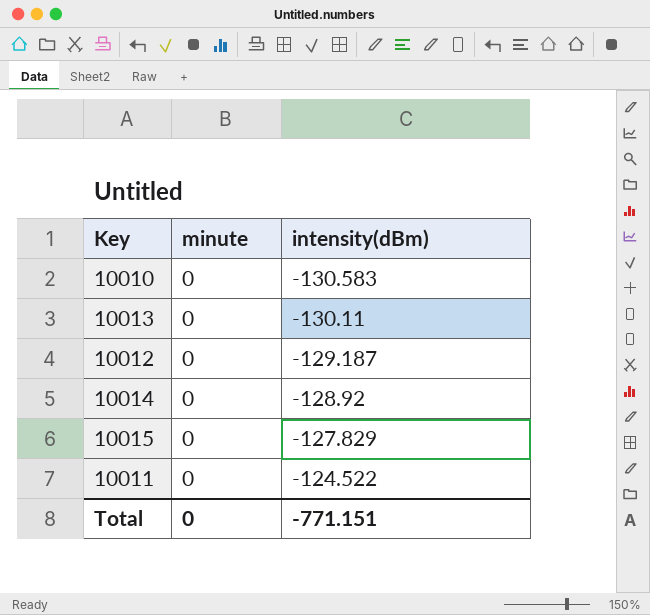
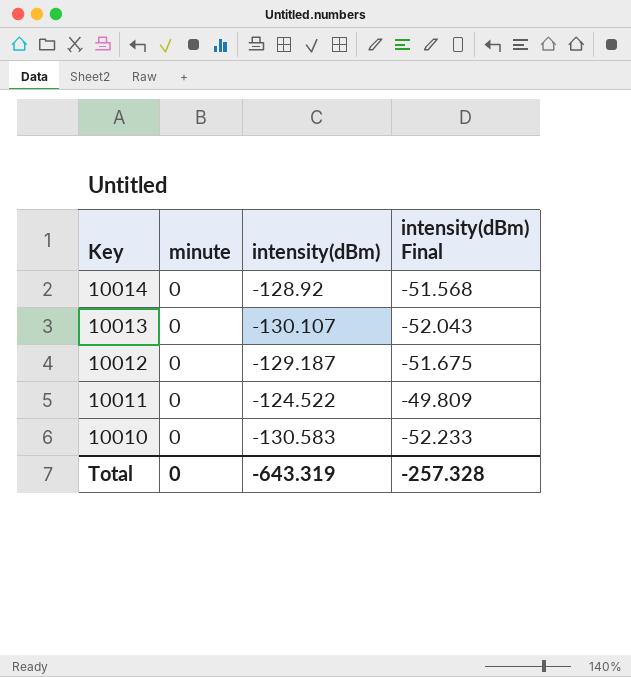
row order: intensity(dBm) ascending -> Key descending
column intensity(dBm) Final | formula: none -> [intensity(dBm)] * 0.4
row 10015: 0 | -127.829 -> none
10013 | intensity(dBm): -130.11 -> -130.107
Total | intensity(dBm): -771.151 -> -643.319

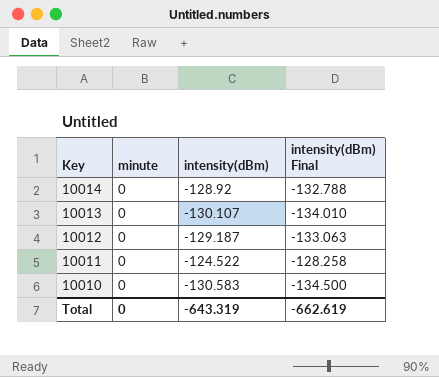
column intensity(dBm) Final | formula: [intensity(dBm)] * 0.4 -> [intensity(dBm)] * 1.03
Total | intensity(dBm) Final: -257.328 -> -662.619

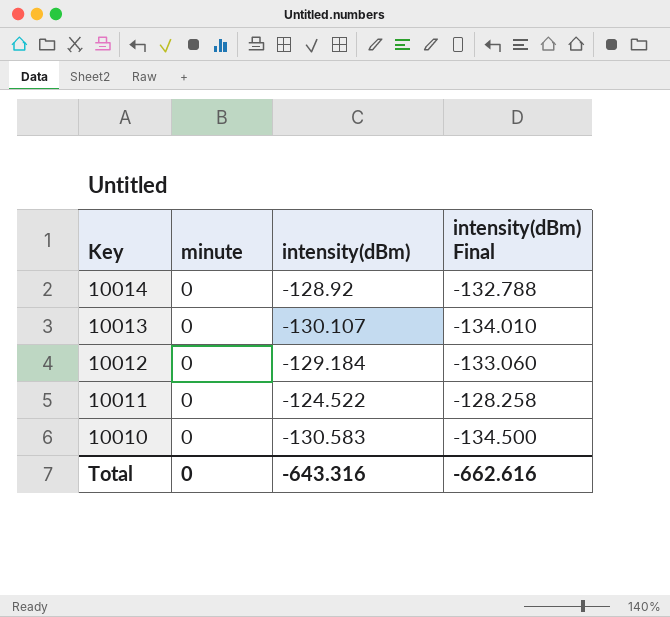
10012 | intensity(dBm): -129.187 -> -129.184
10012 | intensity(dBm) Final: -133.063 -> -133.060
Total | intensity(dBm): -643.319 -> -643.316
Total | intensity(dBm) Final: -662.619 -> -662.616

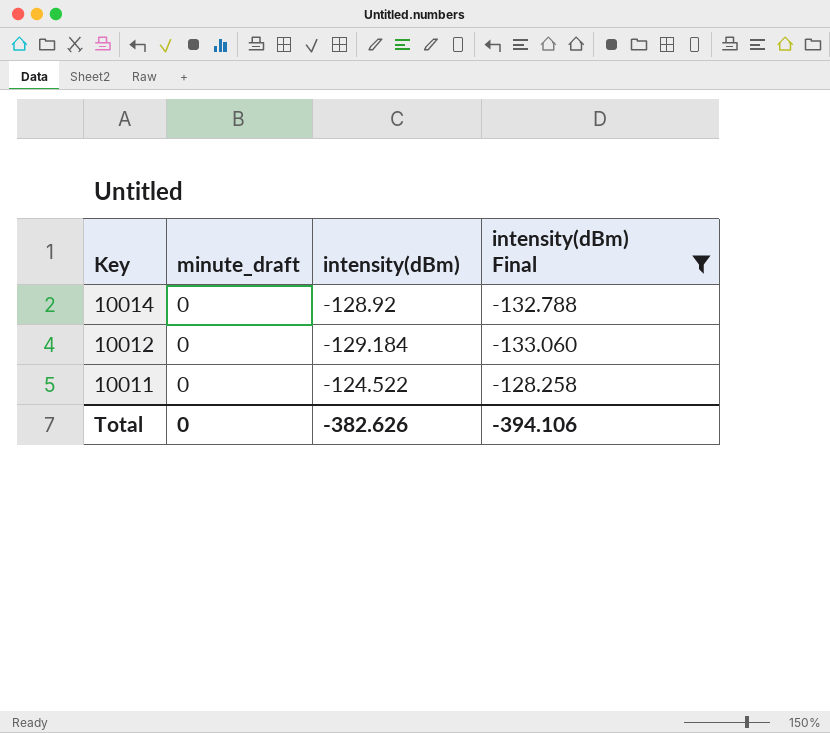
filter: none -> intensity(dBm) Final >= -133.060
column name: minute -> minute_draft
Total | intensity(dBm): -643.316 -> -382.626
Total | intensity(dBm) Final: -662.616 -> -394.106

